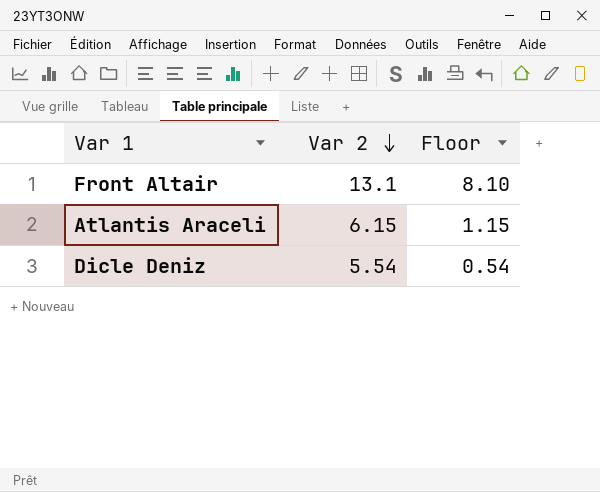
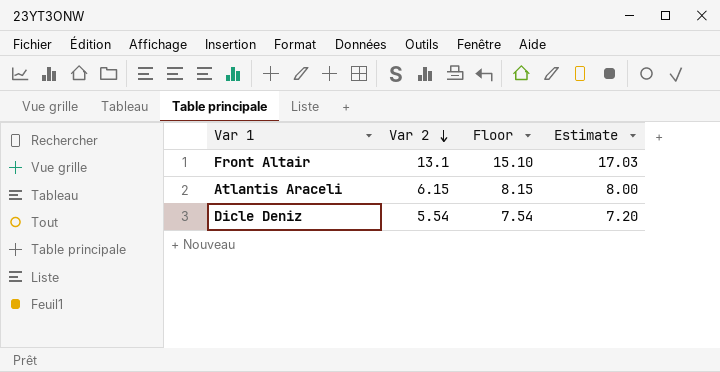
column Floor | formula: [Var 2] - 5 -> [Var 2] + 2
column Estimate | formula: none -> [Var 2] * 1.3

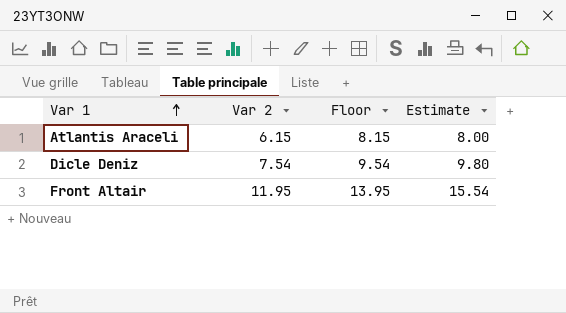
row order: Var 2 descending -> Var 1 ascending
Dicle Deniz | Var 2: 5.54 -> 7.54
Dicle Deniz | Floor: 7.54 -> 9.54
Dicle Deniz | Estimate: 7.20 -> 9.80
Front Altair | Var 2: 13.1 -> 11.95
Front Altair | Floor: 15.10 -> 13.95
Front Altair | Estimate: 17.03 -> 15.54

